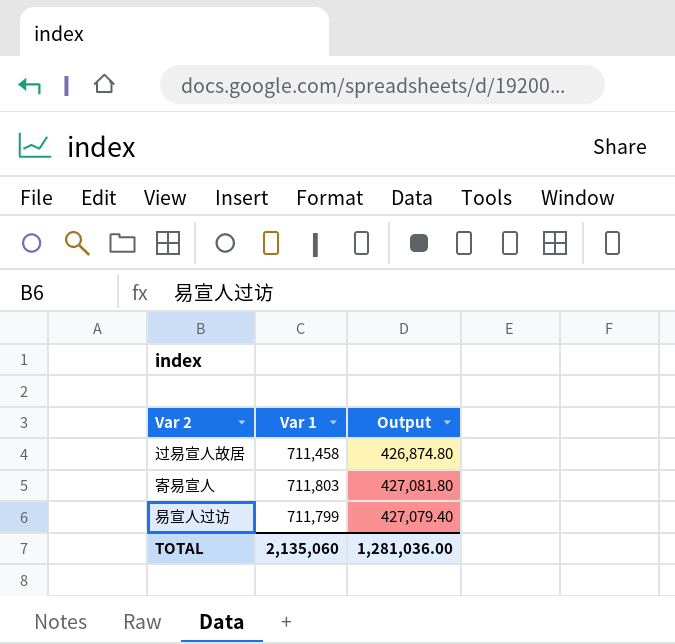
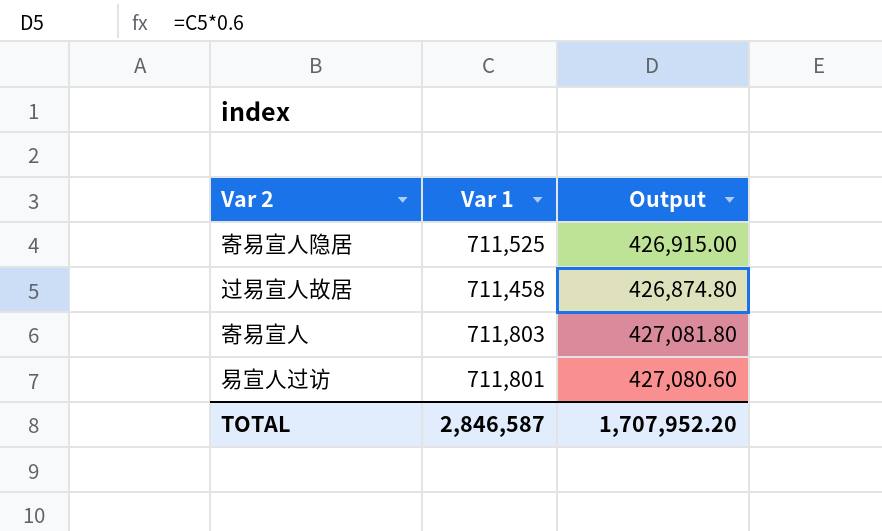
row 寄易宣人隐居: none -> 711,525 | 426,915.00
易宣人过访 | Var 1: 711,799 -> 711,801
易宣人过访 | Output: 427,079.40 -> 427,080.60
TOTAL | Var 1: 2,135,060 -> 2,846,587
TOTAL | Output: 1,281,036.00 -> 1,707,952.20

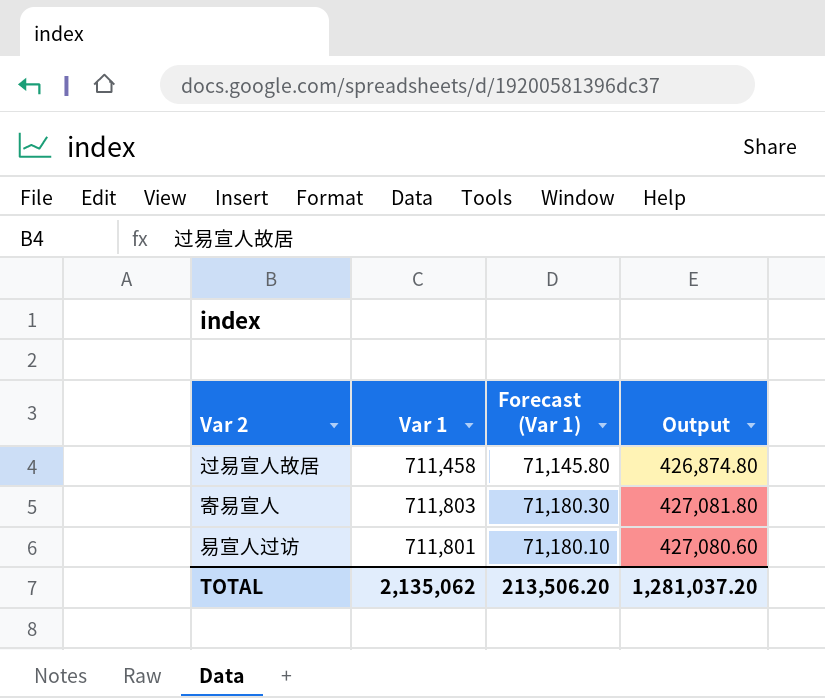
column Forecast (Var 1) | formula: none -> [Var 1] * 0.1
row 寄易宣人隐居: 711,525 | 426,915.00 -> none
TOTAL | Var 1: 2,846,587 -> 2,135,062
TOTAL | Output: 1,707,952.20 -> 1,281,037.20

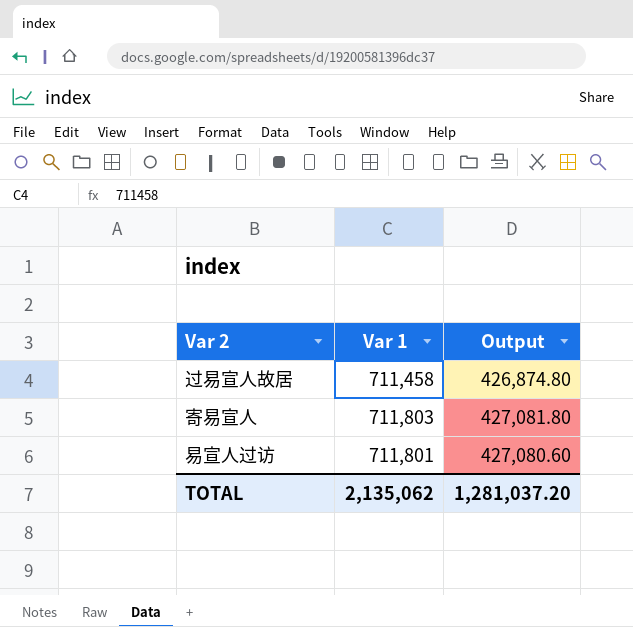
column Forecast (Var 1) | formula: [Var 1] * 0.1 -> none

